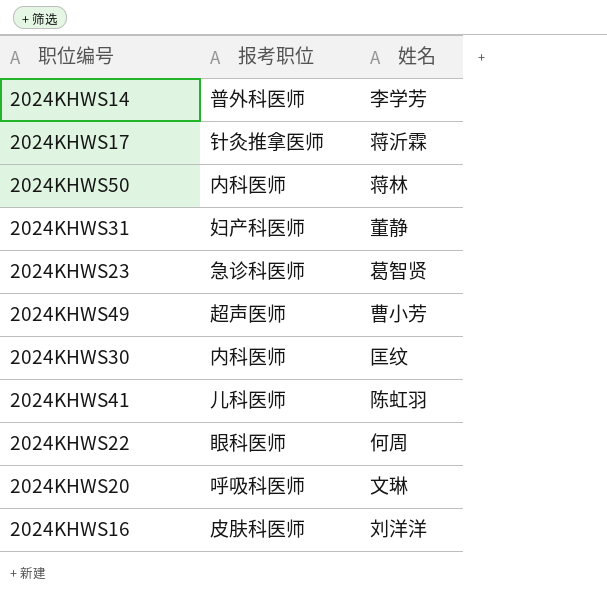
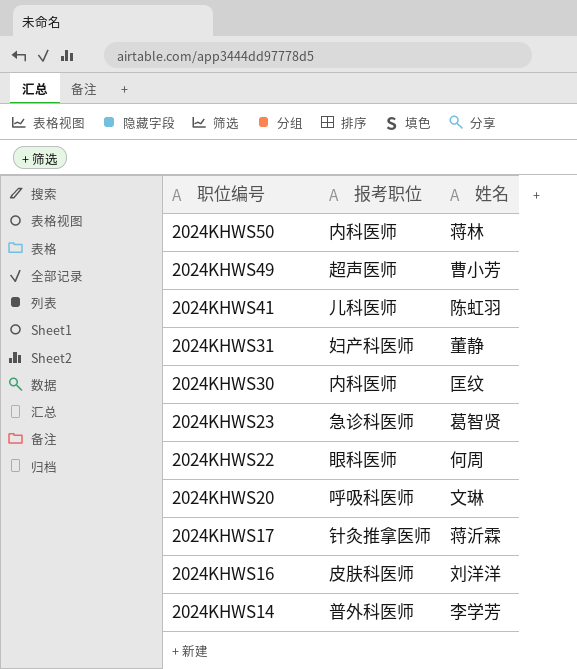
row order: none -> 职位编号 descending

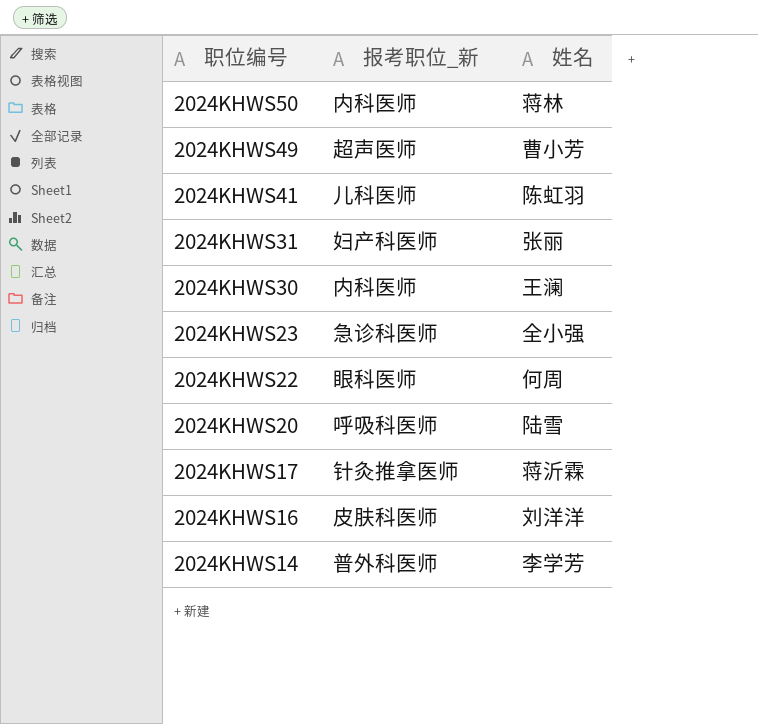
column name: 报考职位 -> 报考职位_新
2024KHWS31 | 姓名: 董静 -> 张丽
2024KHWS30 | 姓名: 匡纹 -> 王澜
2024KHWS23 | 姓名: 葛智贤 -> 全小强
2024KHWS20 | 姓名: 文琳 -> 陆雪

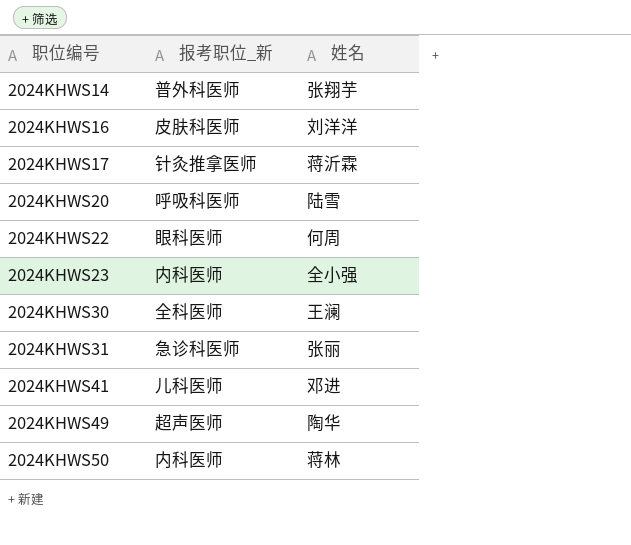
row order: 职位编号 descending -> 职位编号 ascending
2024KHWS14 | 姓名: 李学芳 -> 张翔芋
2024KHWS23 | 报考职位_新: 急诊科医师 -> 内科医师
2024KHWS30 | 报考职位_新: 内科医师 -> 全科医师
2024KHWS31 | 报考职位_新: 妇产科医师 -> 急诊科医师
2024KHWS41 | 姓名: 陈虹羽 -> 邓进
2024KHWS49 | 姓名: 曹小芳 -> 陶华

